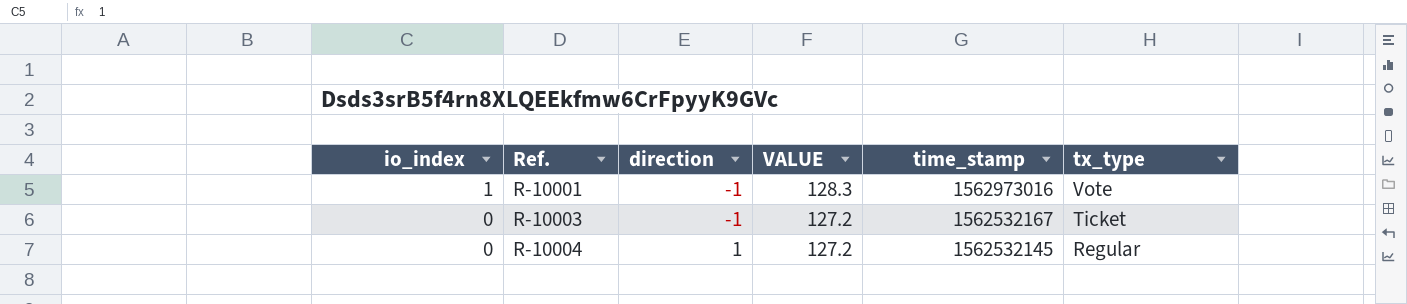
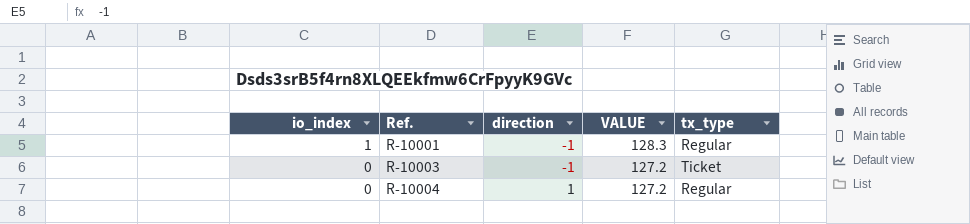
column time_stamp | position: 5 -> none
R-10001 | tx_type: Vote -> Regular

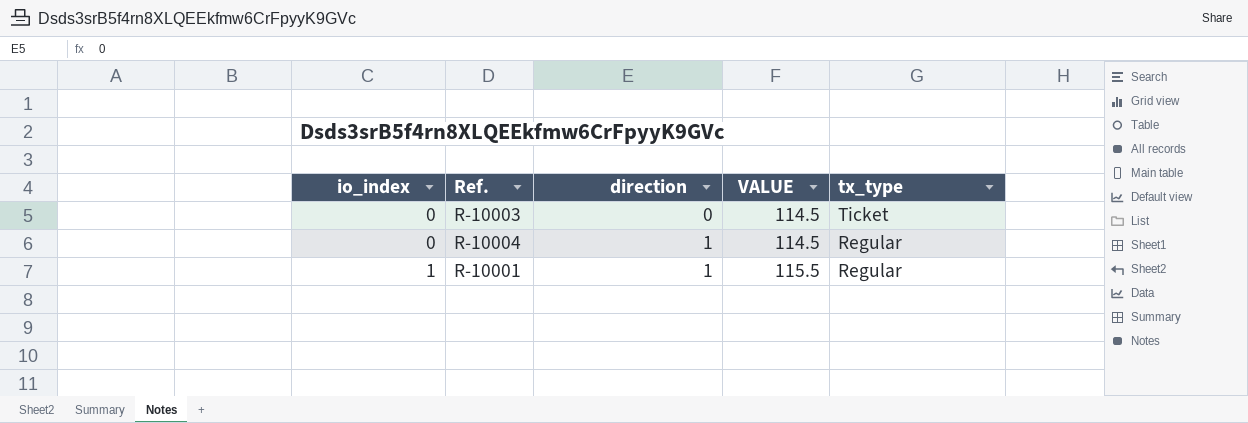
row order: io_index descending -> io_index ascending
R-10003 | direction: -1 -> 0
R-10003 | VALUE: 127.2 -> 114.5
R-10004 | VALUE: 127.2 -> 114.5
R-10001 | direction: -1 -> 1
R-10001 | VALUE: 128.3 -> 115.5

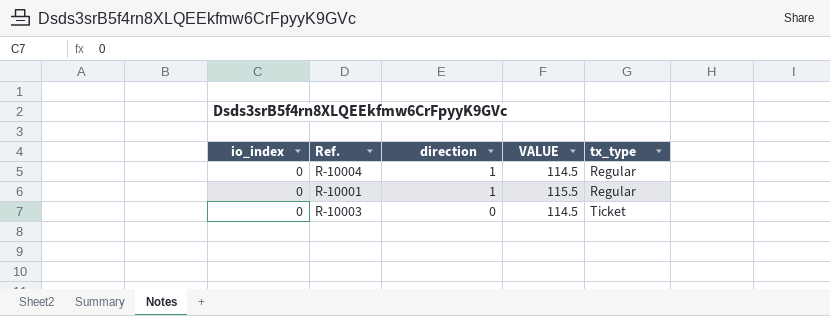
row order: io_index ascending -> direction descending
R-10001 | io_index: 1 -> 0

